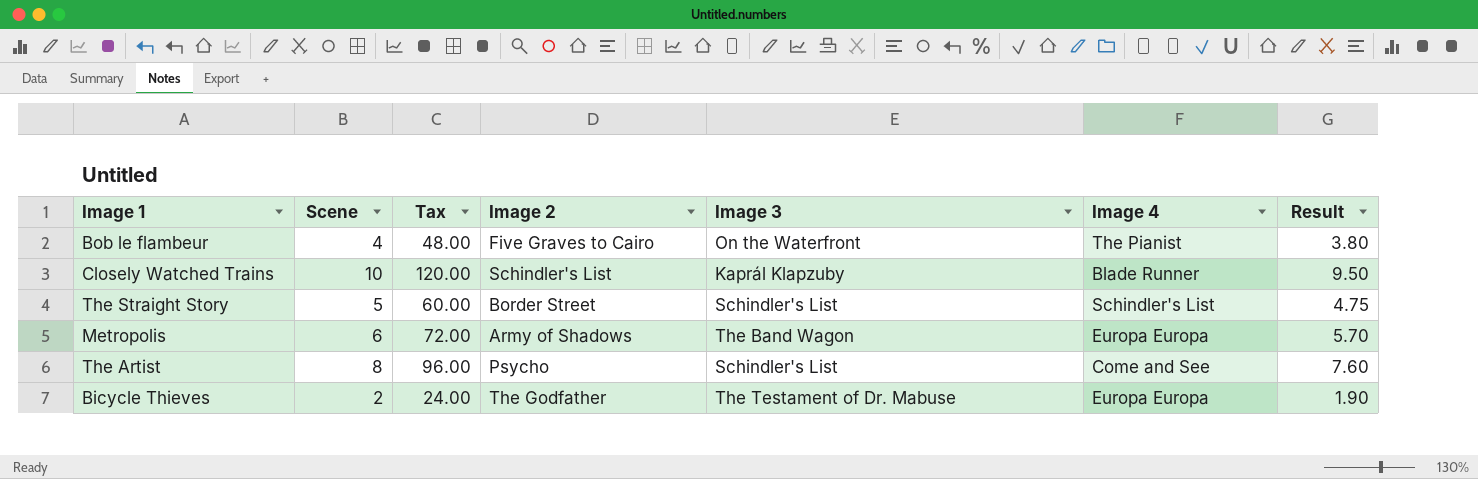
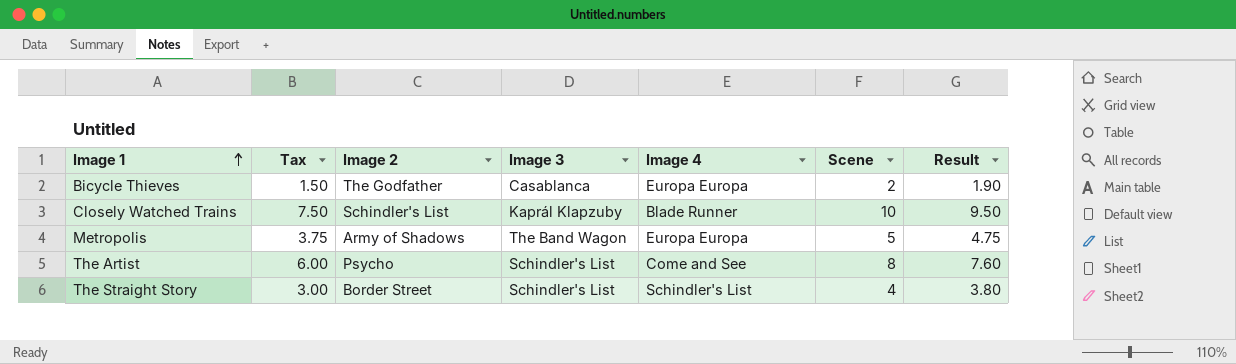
row order: none -> Image 1 ascending
column Tax | formula: [Scene] * 12 -> [Scene] * 0.75
column Scene | position: 2 -> 6
row Bob le flambeur: 4 | 48.00 | Five Graves to Cairo | On the Waterfront | The Pianist | 3.80 -> none
Bicycle Thieves | Image 3: The Testament of Dr. Mabuse -> Casablanca
Metropolis | Scene: 6 -> 5
Metropolis | Result: 5.70 -> 4.75
The Straight Story | Scene: 5 -> 4
The Straight Story | Result: 4.75 -> 3.80

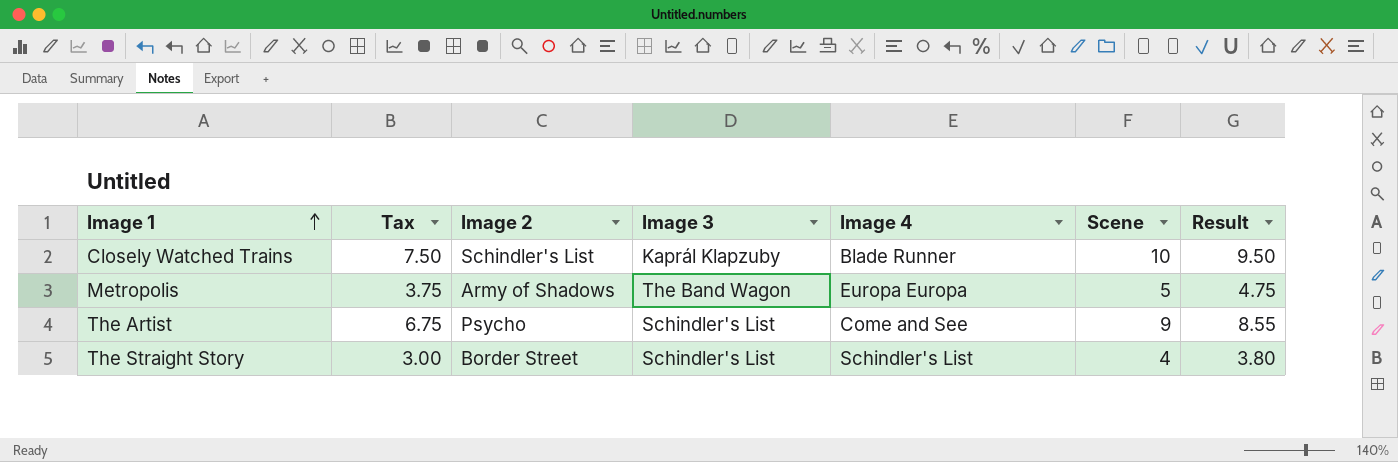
row Bicycle Thieves: 1.50 | The Godfather | Casablanca | Europa Europa | 2 | 1.90 -> none
The Artist | Tax: 6.00 -> 6.75
The Artist | Scene: 8 -> 9
The Artist | Result: 7.60 -> 8.55

